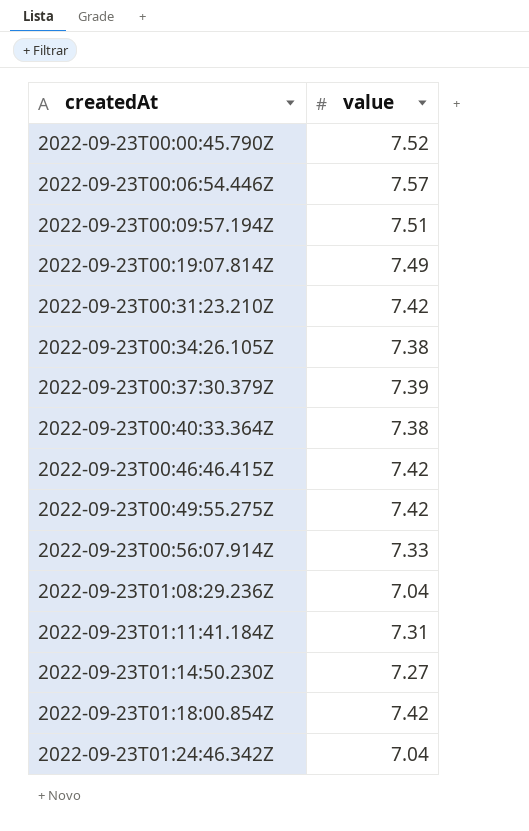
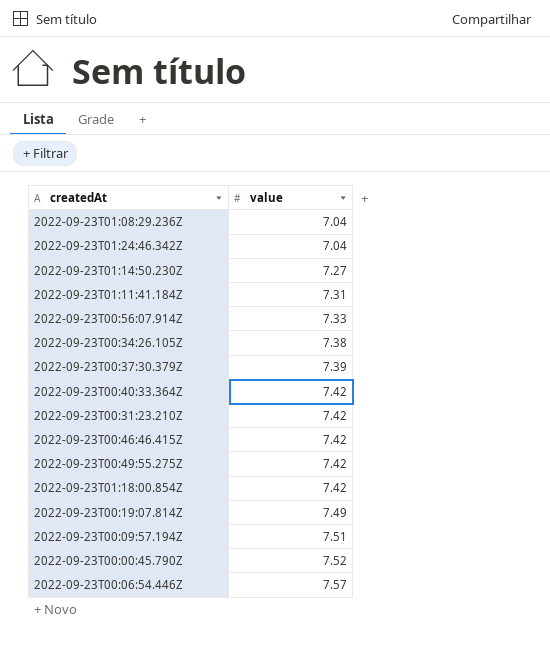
row order: createdAt ascending -> value ascending
2022-09-23T00:40:33.364Z | value: 7.38 -> 7.42

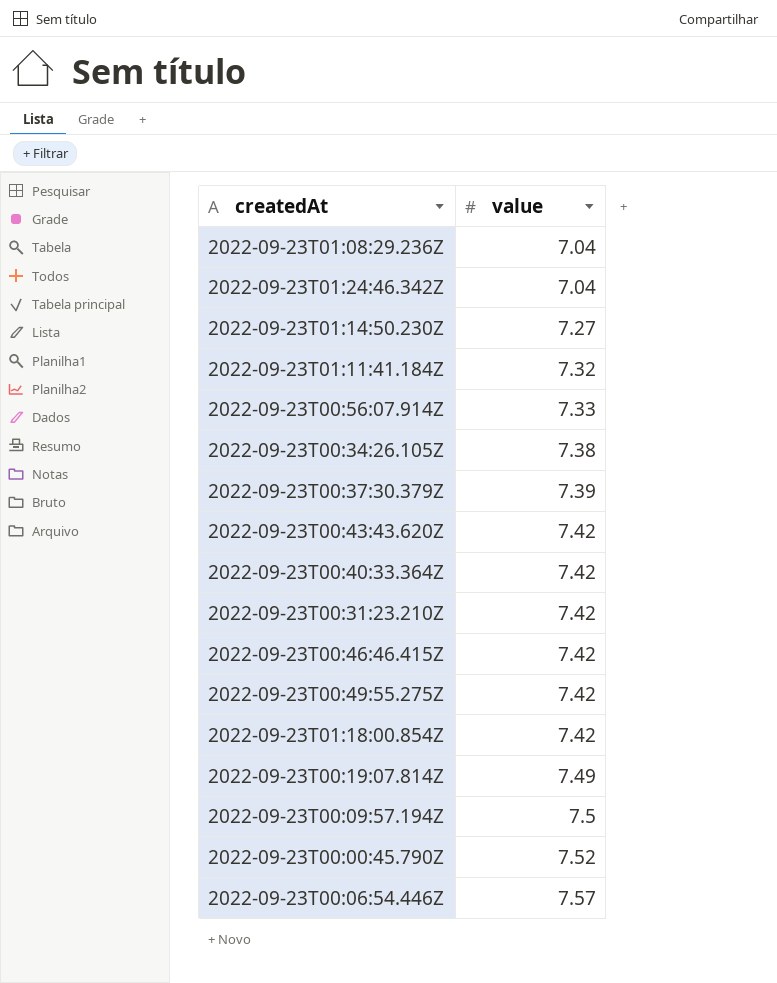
2022-09-23T01:11:41.184Z | value: 7.31 -> 7.32
row 2022-09-23T00:43:43.620Z: none -> 7.42
2022-09-23T00:09:57.194Z | value: 7.51 -> 7.5

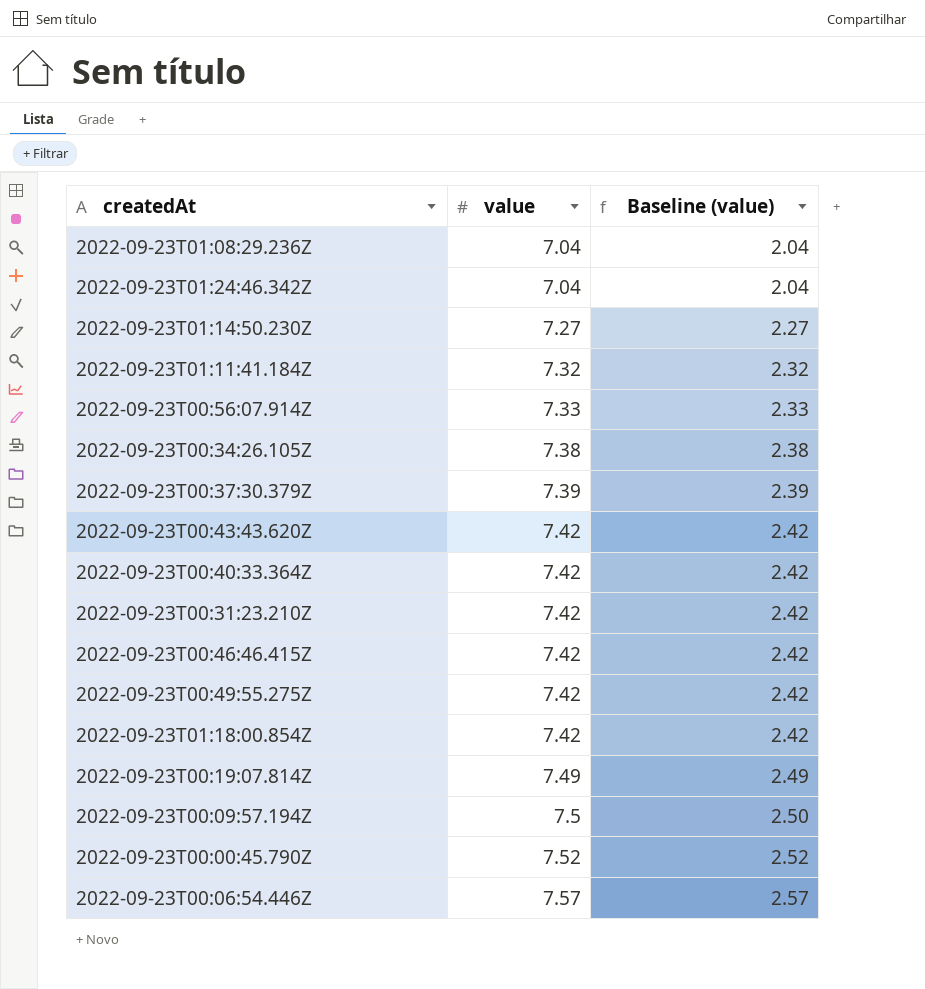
column Baseline (value) | formula: none -> [value] - 5

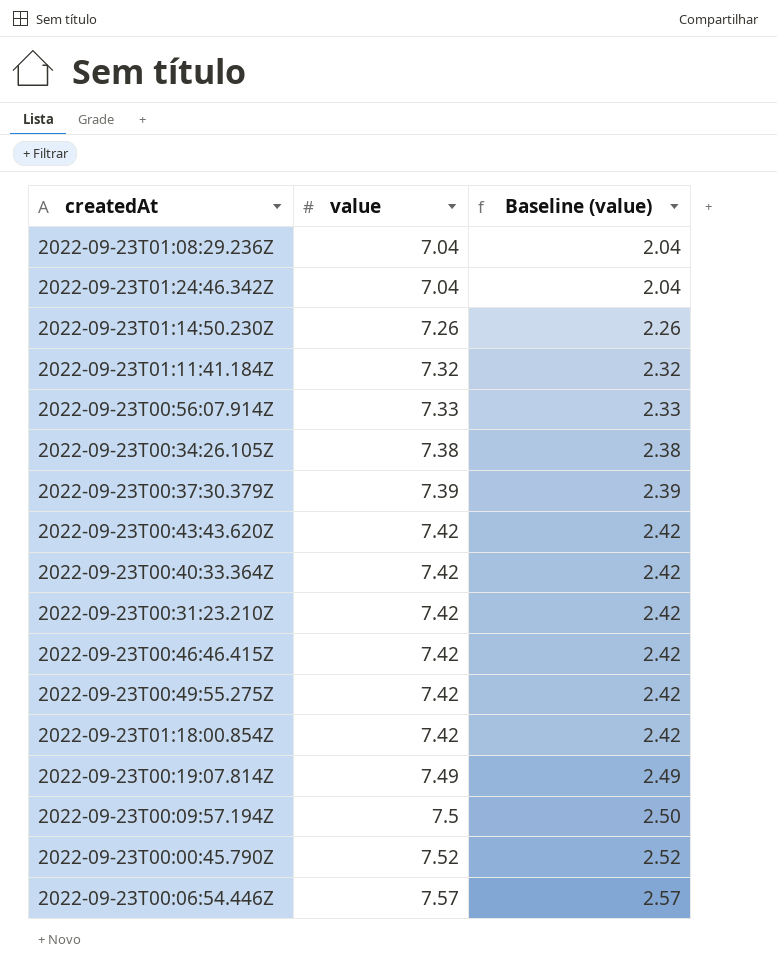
2022-09-23T01:14:50.230Z | value: 7.27 -> 7.26
2022-09-23T01:14:50.230Z | Baseline (value): 2.27 -> 2.26

